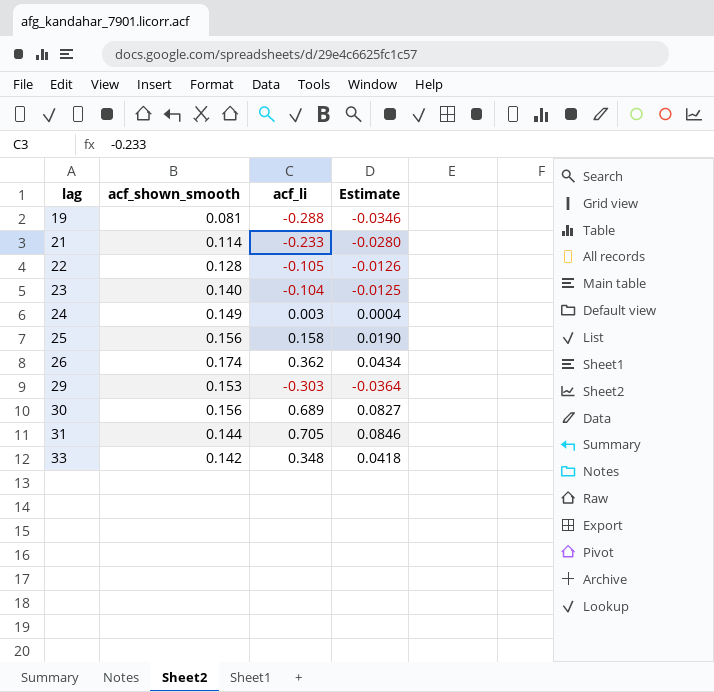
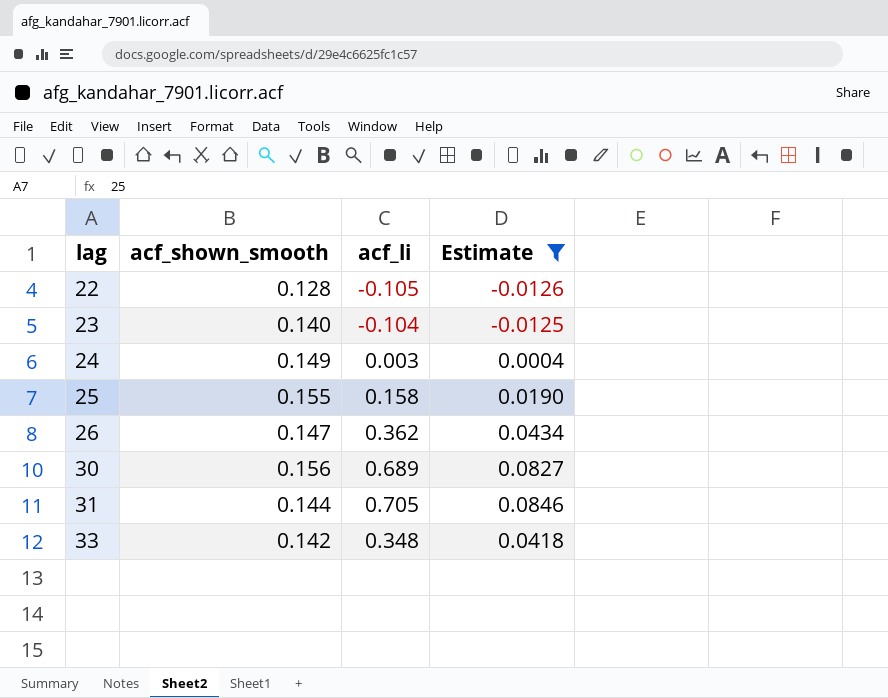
filter: none -> Estimate >= -0.0126
25 | acf_shown_smooth: 0.156 -> 0.155
26 | acf_shown_smooth: 0.174 -> 0.147

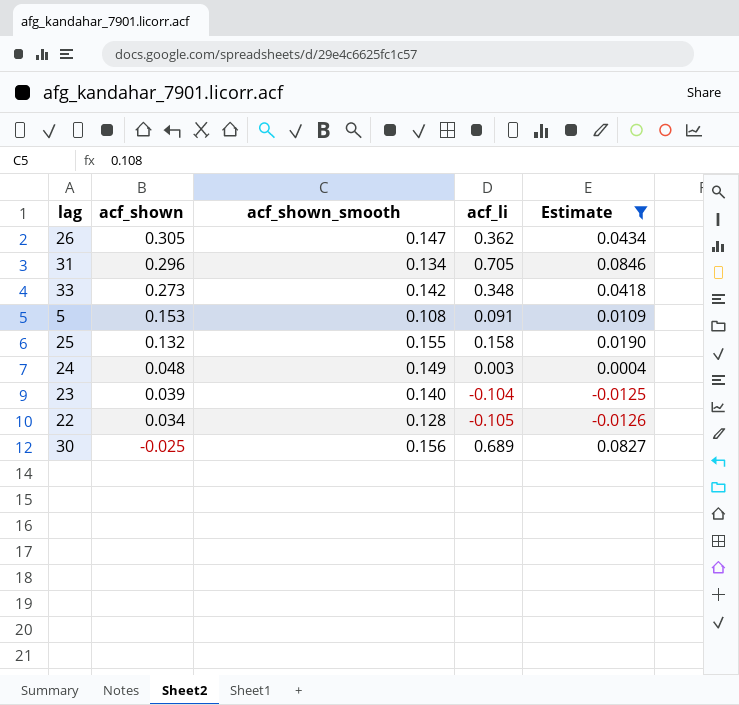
row order: lag ascending -> acf_shown descending
column acf_shown | position: none -> 2
31 | acf_shown_smooth: 0.144 -> 0.134
row 5: none -> 0.153 | 0.108 | 0.091 | 0.0109

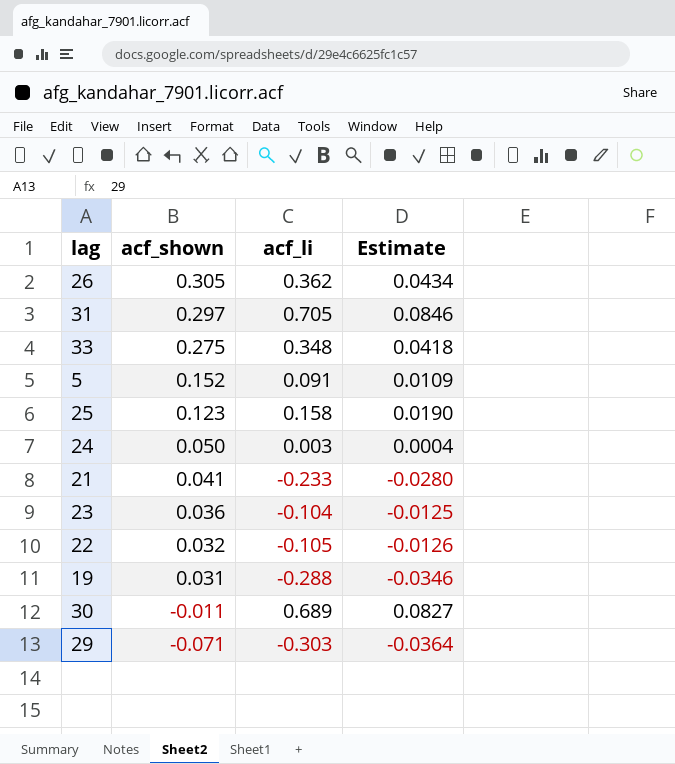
filter: Estimate >= -0.0126 -> none
column acf_shown_smooth | position: 3 -> none
31 | acf_shown: 0.296 -> 0.297
33 | acf_shown: 0.273 -> 0.275
5 | acf_shown: 0.153 -> 0.152
25 | acf_shown: 0.132 -> 0.123
24 | acf_shown: 0.048 -> 0.050
23 | acf_shown: 0.039 -> 0.036
22 | acf_shown: 0.034 -> 0.032
30 | acf_shown: -0.025 -> -0.011

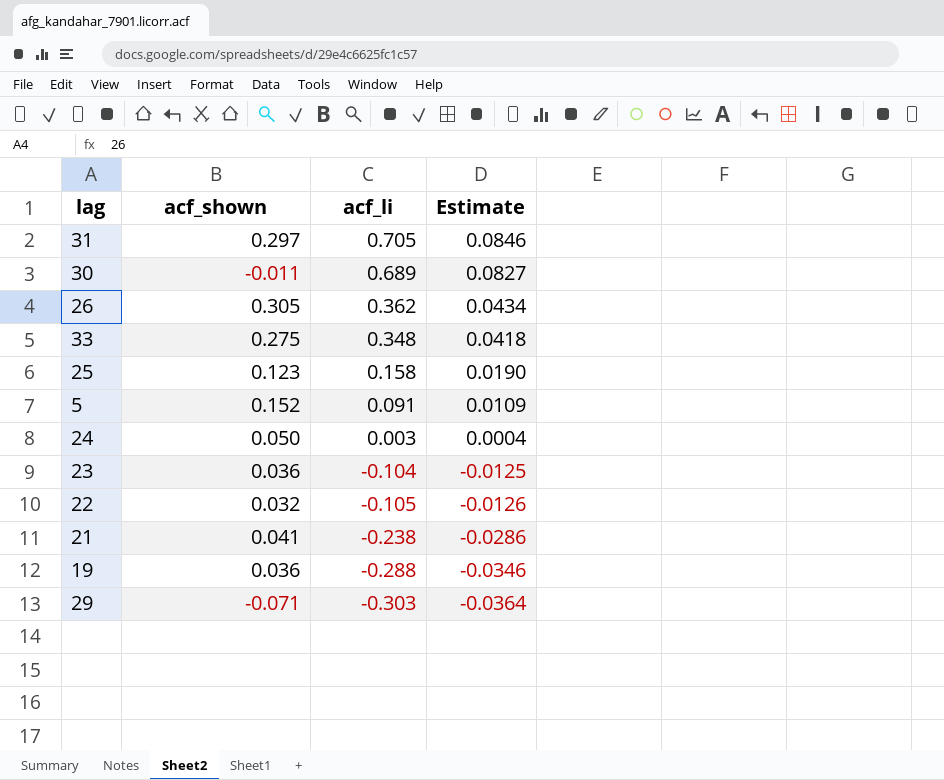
row order: acf_shown descending -> acf_li descending
21 | acf_li: -0.233 -> -0.238
21 | Estimate: -0.0280 -> -0.0286
19 | acf_shown: 0.031 -> 0.036

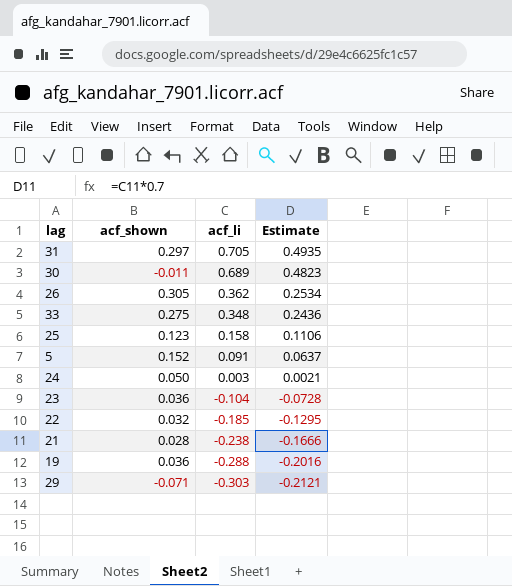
column Estimate | formula: [acf_li] * 0.12 -> [acf_li] * 0.7
22 | acf_li: -0.105 -> -0.185
21 | acf_shown: 0.041 -> 0.028

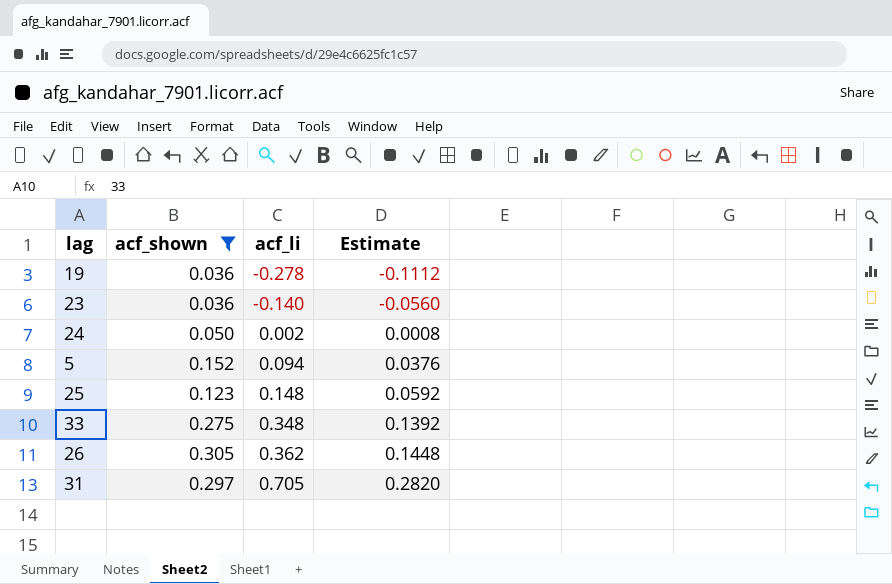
filter: none -> acf_shown >= 0.036
row order: acf_li descending -> acf_li ascending
column Estimate | formula: [acf_li] * 0.7 -> [acf_li] * 0.4
19 | acf_li: -0.288 -> -0.278
23 | acf_li: -0.104 -> -0.140
24 | acf_li: 0.003 -> 0.002
5 | acf_li: 0.091 -> 0.094
25 | acf_li: 0.158 -> 0.148

